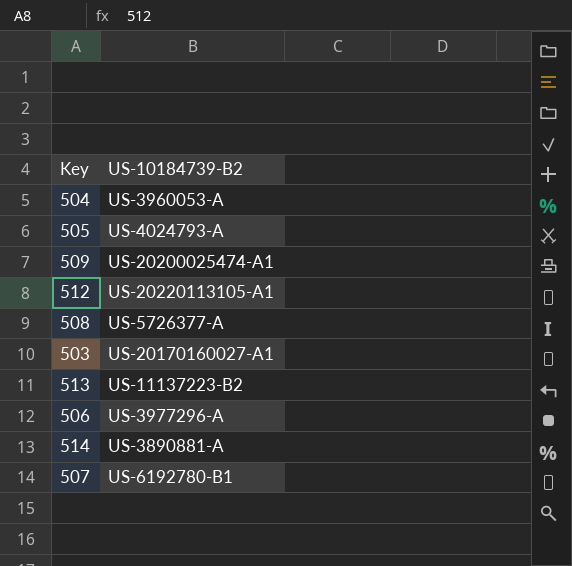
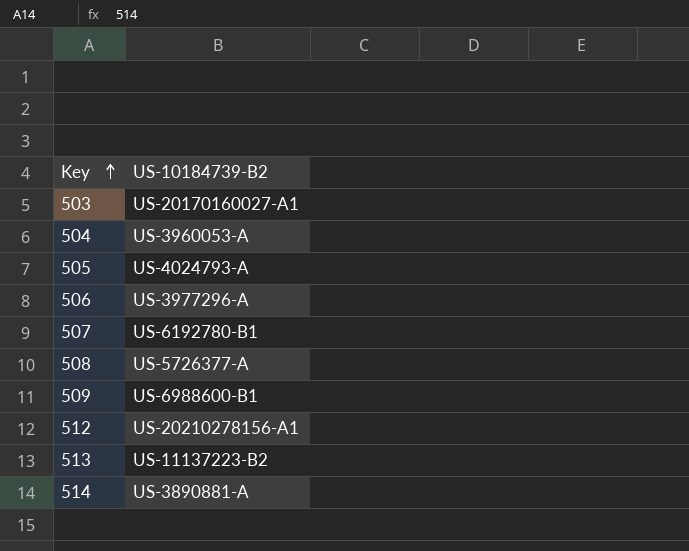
row order: none -> Key ascending
509 | US-10184739-B2: US-20200025474-A1 -> US-6988600-B1
512 | US-10184739-B2: US-20220113105-A1 -> US-20210278156-A1

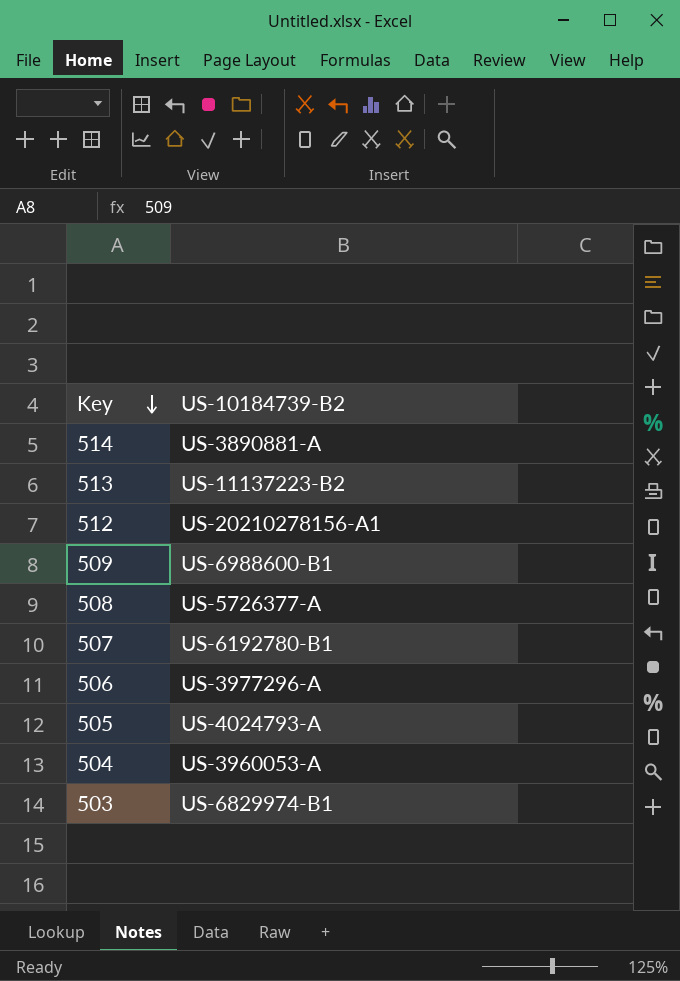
row order: Key ascending -> Key descending
503 | US-10184739-B2: US-20170160027-A1 -> US-6829974-B1

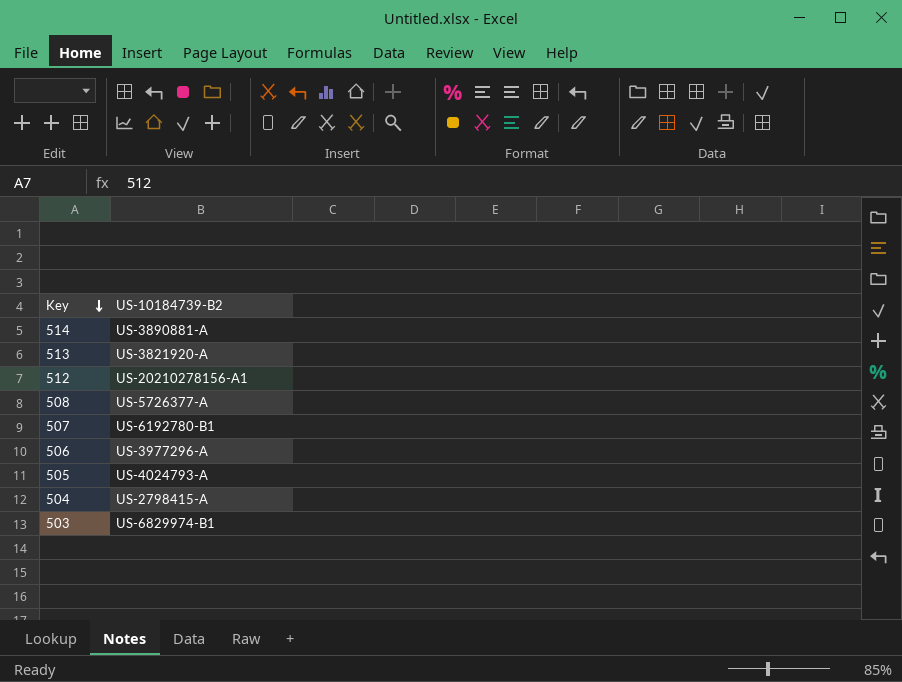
row 509: US-6988600-B1 -> none
513 | US-10184739-B2: US-11137223-B2 -> US-3821920-A
504 | US-10184739-B2: US-3960053-A -> US-2798415-A

